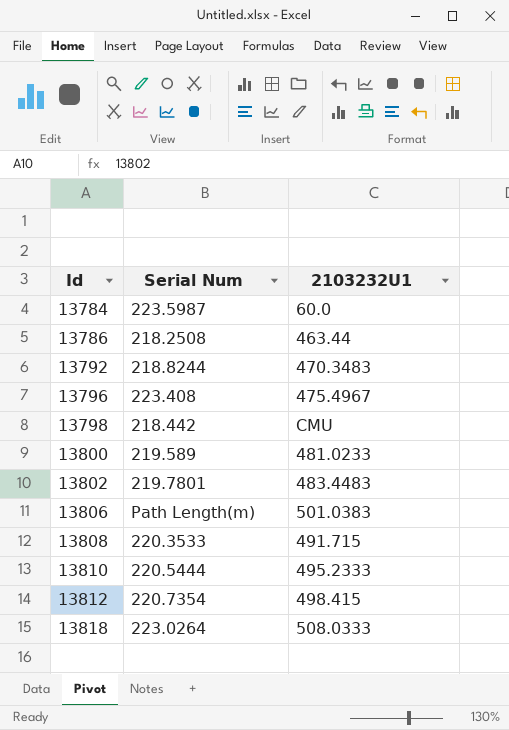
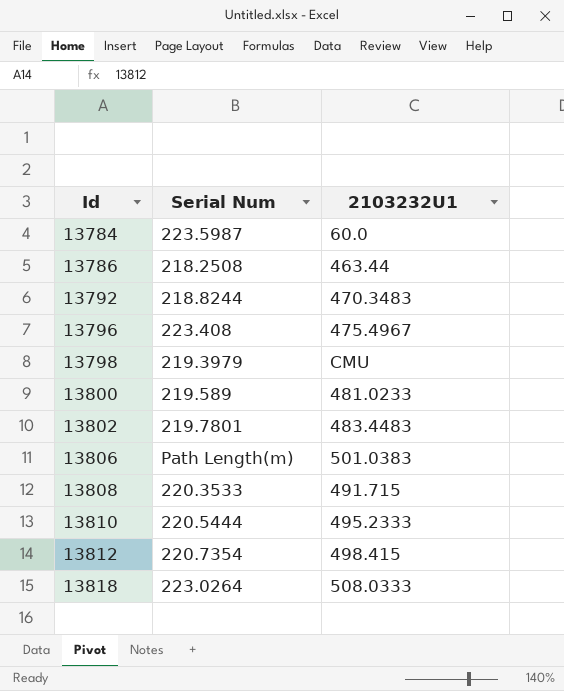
13798 | Serial Num: 218.442 -> 219.3979

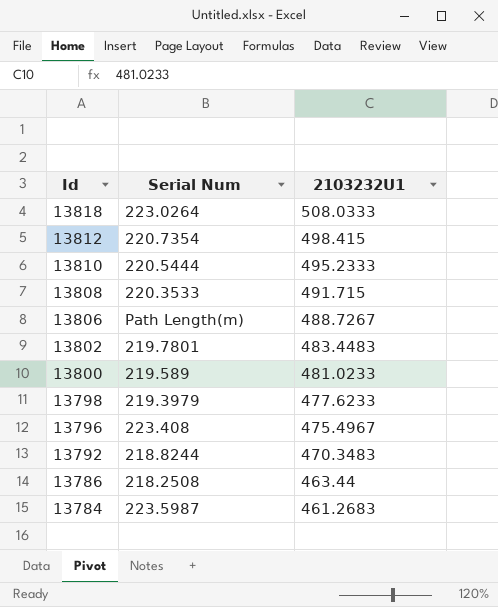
row order: Id ascending -> Id descending
13806 | 2103232U1: 501.0383 -> 488.7267
13798 | 2103232U1: CMU -> 477.6233
13784 | 2103232U1: 60.0 -> 461.2683

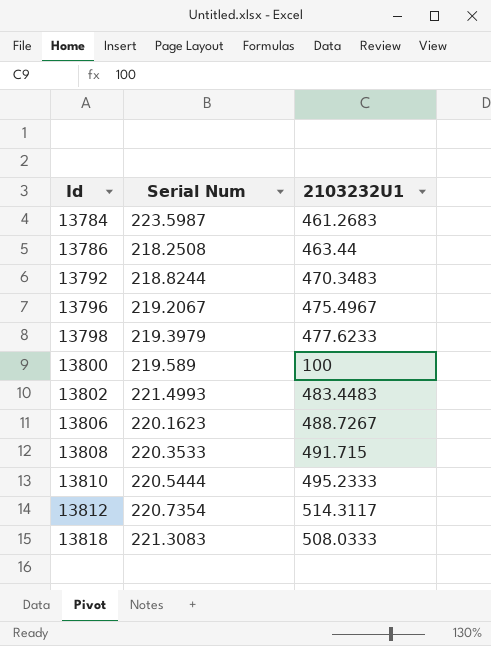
row order: Id descending -> Id ascending
13796 | Serial Num: 223.408 -> 219.2067
13800 | 2103232U1: 481.0233 -> 100
13802 | Serial Num: 219.7801 -> 221.4993
13806 | Serial Num: Path Length(m) -> 220.1623
13812 | 2103232U1: 498.415 -> 514.3117
13818 | Serial Num: 223.0264 -> 221.3083

